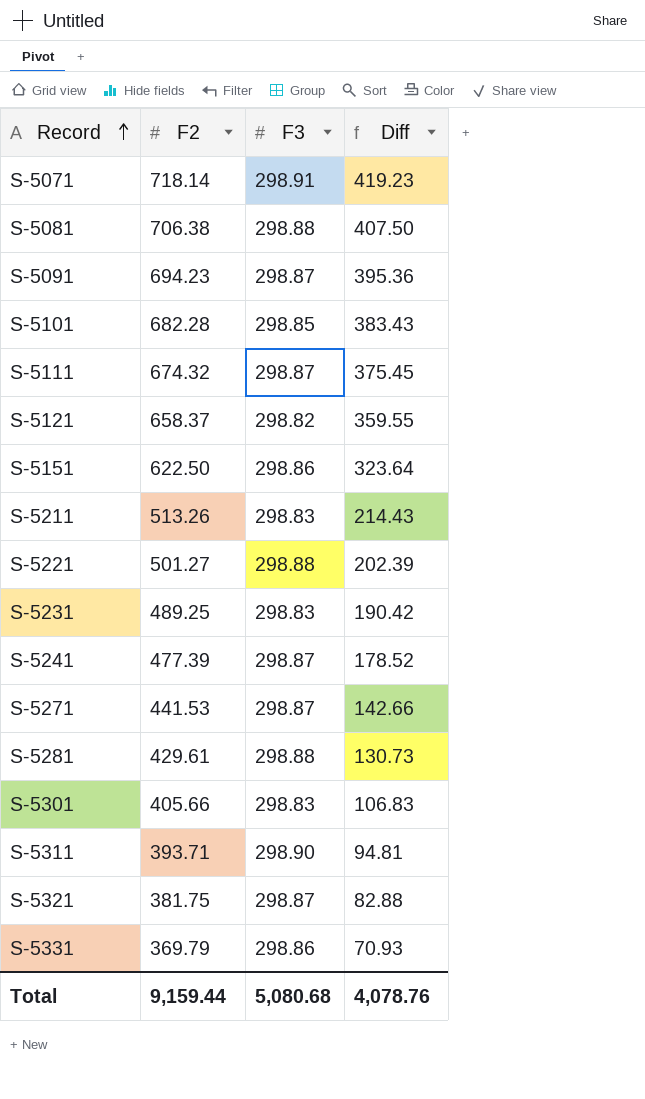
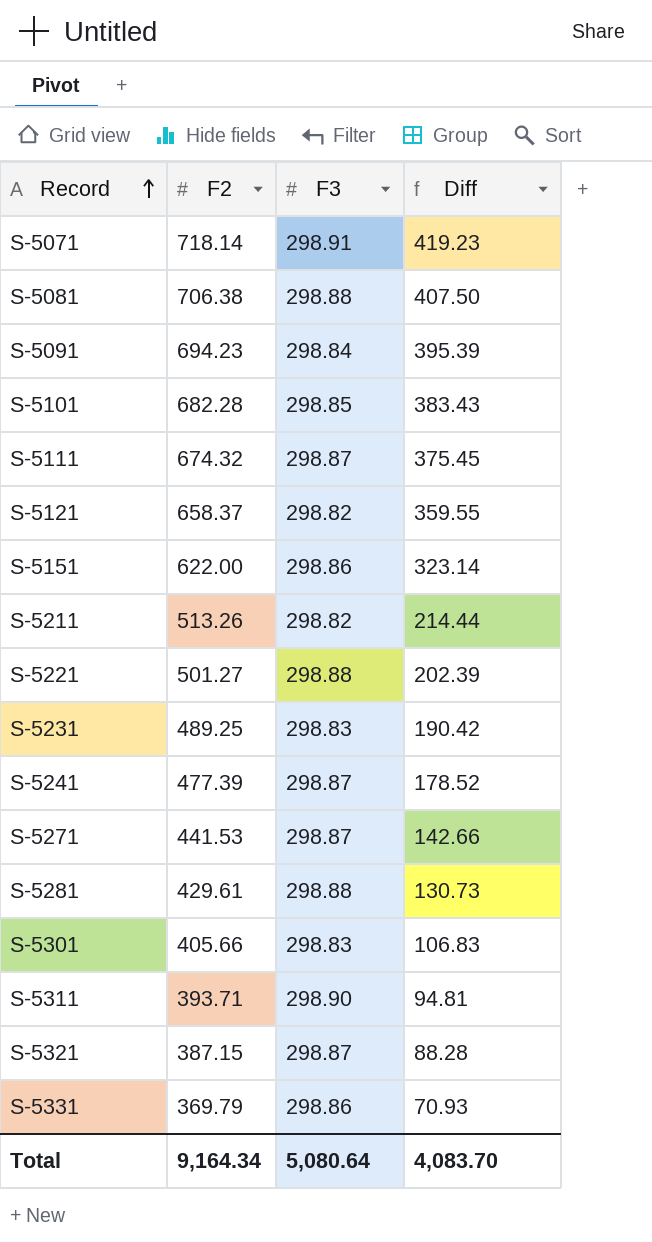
S-5091 | F3: 298.87 -> 298.84
S-5091 | Diff: 395.36 -> 395.39
S-5151 | F2: 622.50 -> 622.00
S-5151 | Diff: 323.64 -> 323.14
S-5211 | F3: 298.83 -> 298.82
S-5211 | Diff: 214.43 -> 214.44
S-5321 | F2: 381.75 -> 387.15
S-5321 | Diff: 82.88 -> 88.28
Total | F2: 9,159.44 -> 9,164.34
Total | F3: 5,080.68 -> 5,080.64
Total | Diff: 4,078.76 -> 4,083.70

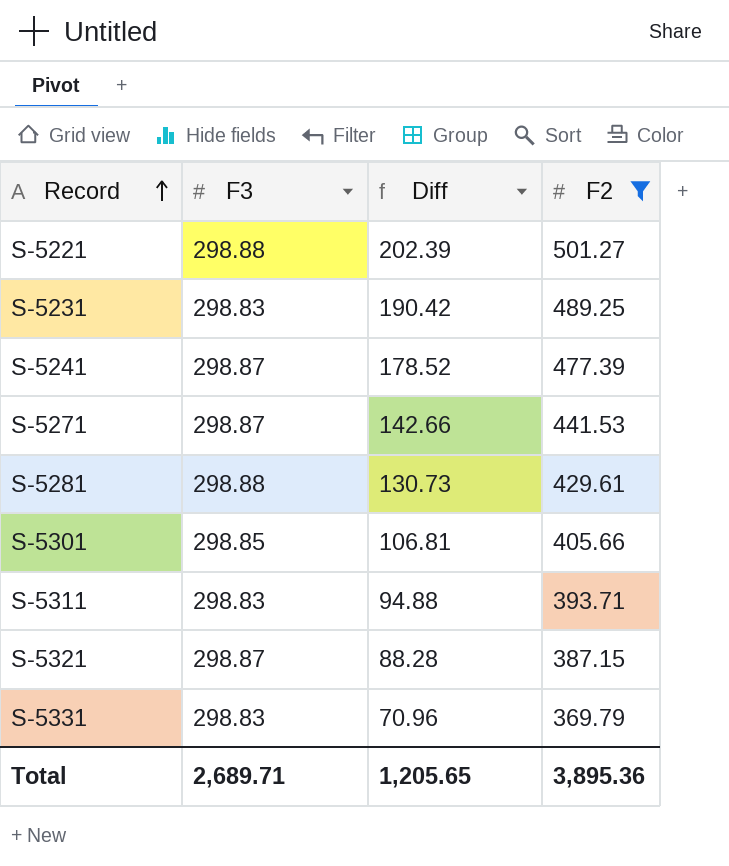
filter: none -> F2 <= 501.27
column F2 | position: 2 -> 4
S-5301 | F3: 298.83 -> 298.85
S-5301 | Diff: 106.83 -> 106.81
S-5311 | F3: 298.90 -> 298.83
S-5311 | Diff: 94.81 -> 94.88
S-5331 | F3: 298.86 -> 298.83
S-5331 | Diff: 70.93 -> 70.96
Total | F3: 5,080.64 -> 2,689.71
Total | Diff: 4,083.70 -> 1,205.65
Total | F2: 9,164.34 -> 3,895.36

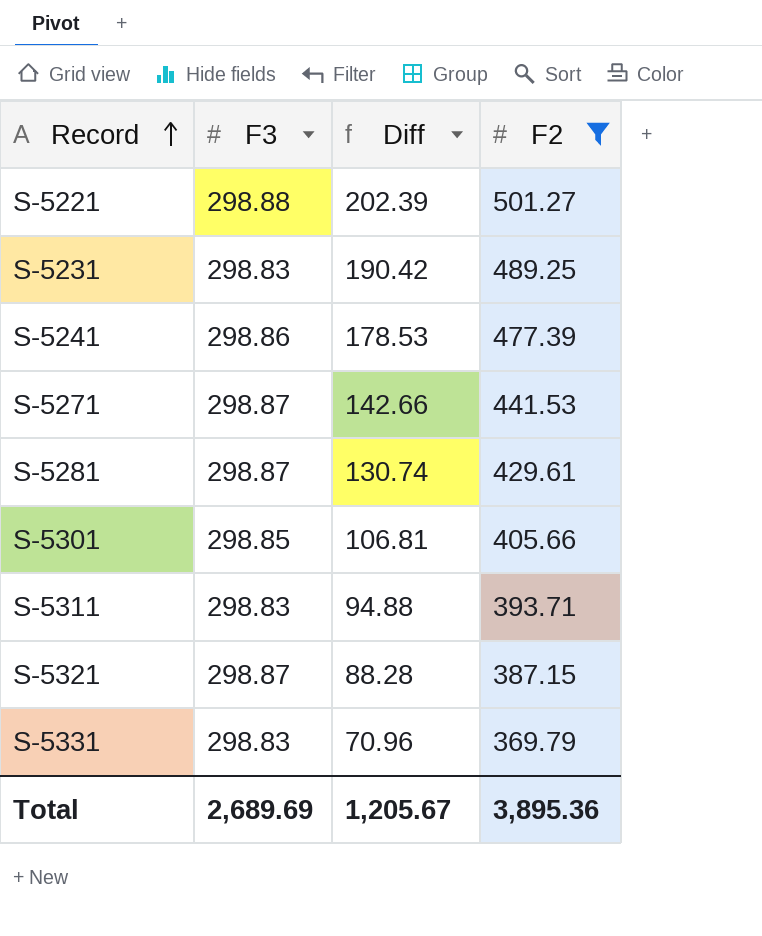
S-5241 | F3: 298.87 -> 298.86
S-5241 | Diff: 178.52 -> 178.53
S-5281 | F3: 298.88 -> 298.87
S-5281 | Diff: 130.73 -> 130.74
Total | F3: 2,689.71 -> 2,689.69
Total | Diff: 1,205.65 -> 1,205.67

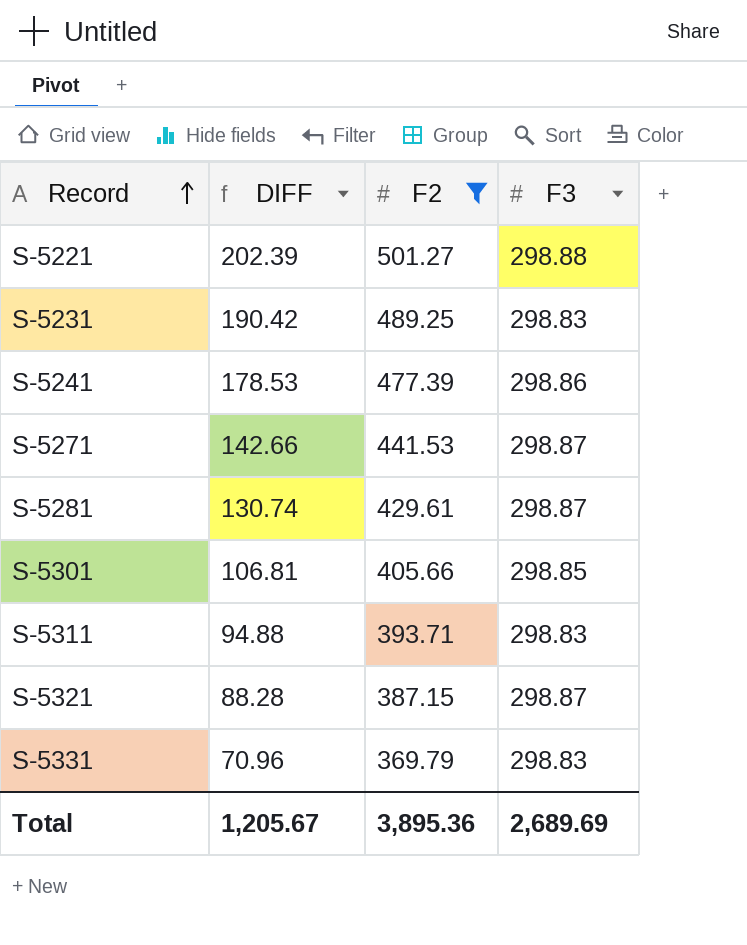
column name: Diff -> DIFF
column F3 | position: 2 -> 4

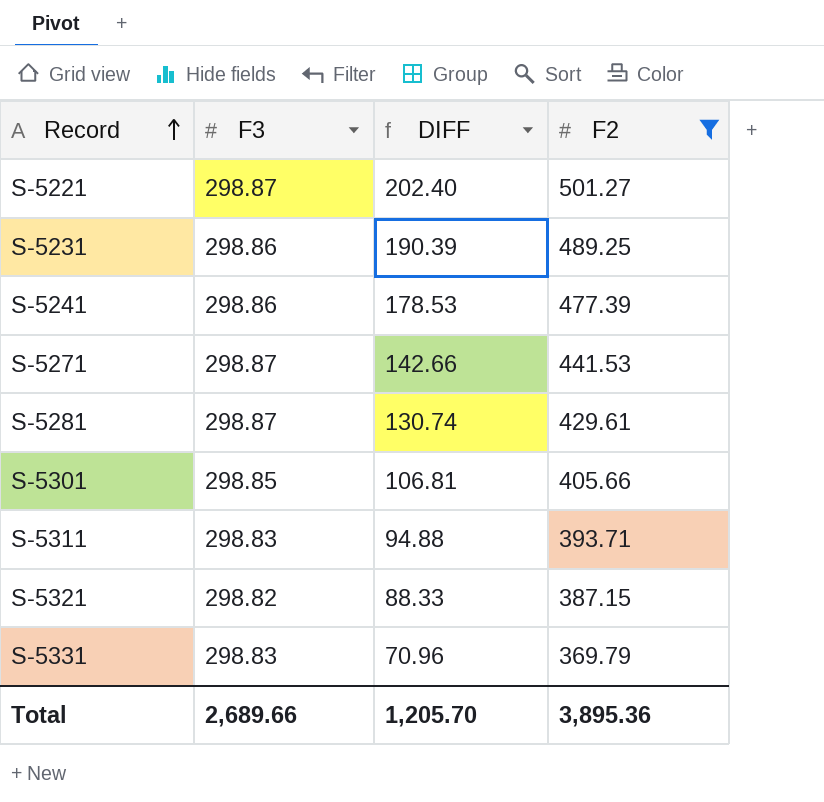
column F3 | position: 4 -> 2
S-5221 | F3: 298.88 -> 298.87
S-5221 | DIFF: 202.39 -> 202.40
S-5231 | F3: 298.83 -> 298.86
S-5231 | DIFF: 190.42 -> 190.39
S-5321 | F3: 298.87 -> 298.82
S-5321 | DIFF: 88.28 -> 88.33
Total | F3: 2,689.69 -> 2,689.66
Total | DIFF: 1,205.67 -> 1,205.70

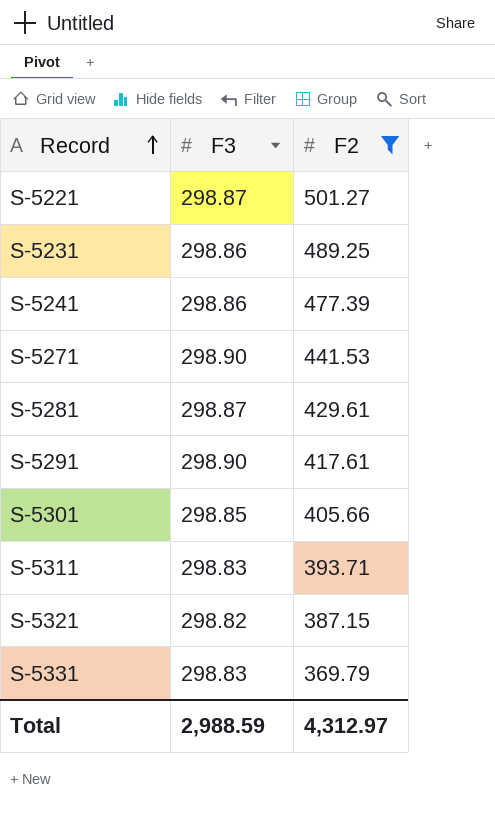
column DIFF | formula: [F2] - [F3] -> none
S-5271 | F3: 298.87 -> 298.90
row S-5291: none -> 298.90 | 417.61
Total | F3: 2,689.66 -> 2,988.59
Total | F2: 3,895.36 -> 4,312.97

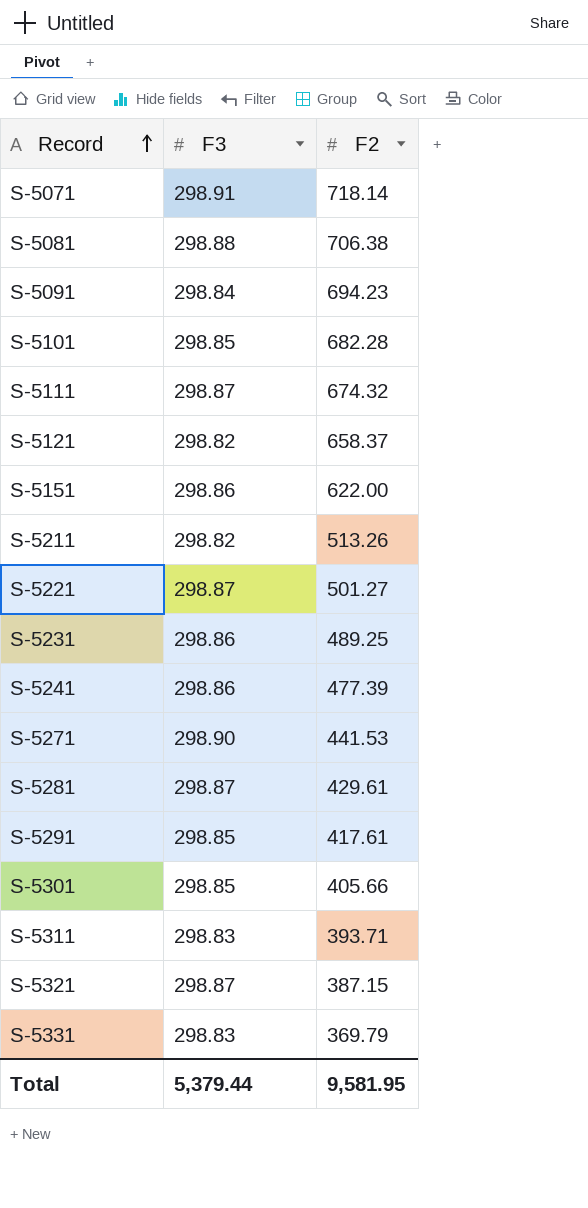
filter: F2 <= 501.27 -> none
S-5291 | F3: 298.90 -> 298.85
S-5321 | F3: 298.82 -> 298.87
Total | F3: 2,988.59 -> 5,379.44
Total | F2: 4,312.97 -> 9,581.95

